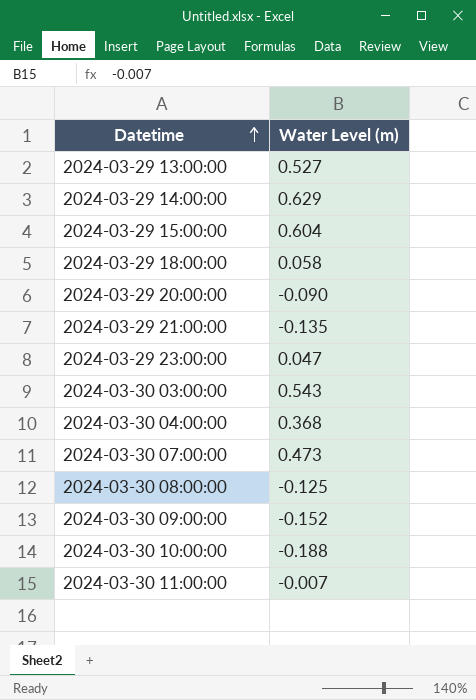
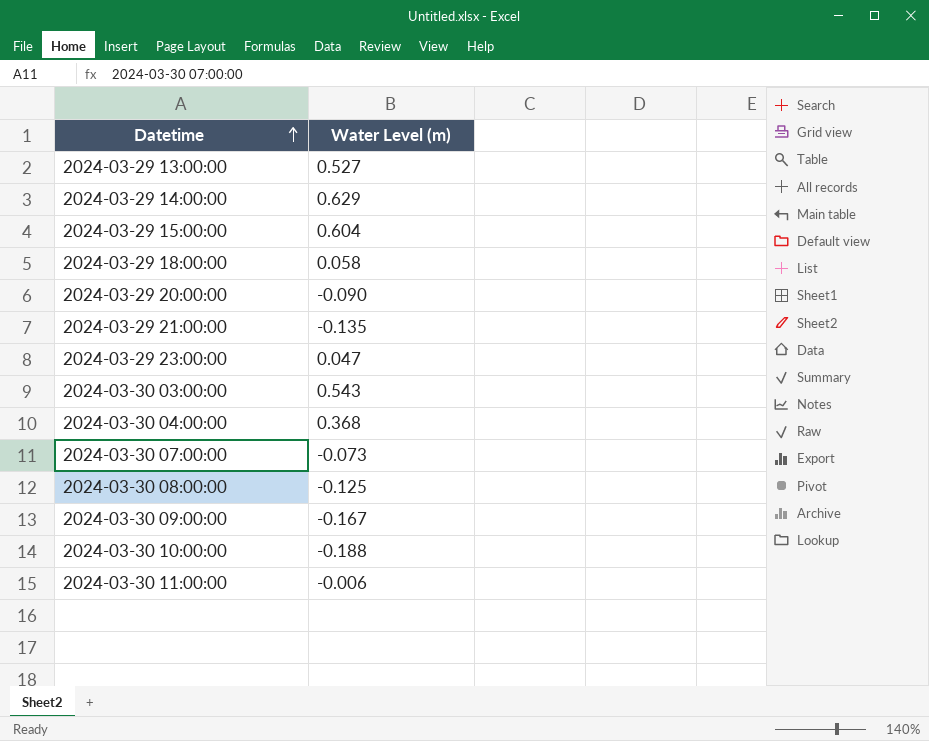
2024-03-30 07:00:00 | Water Level (m): 0.473 -> -0.073
2024-03-30 09:00:00 | Water Level (m): -0.152 -> -0.167
2024-03-30 11:00:00 | Water Level (m): -0.007 -> -0.006

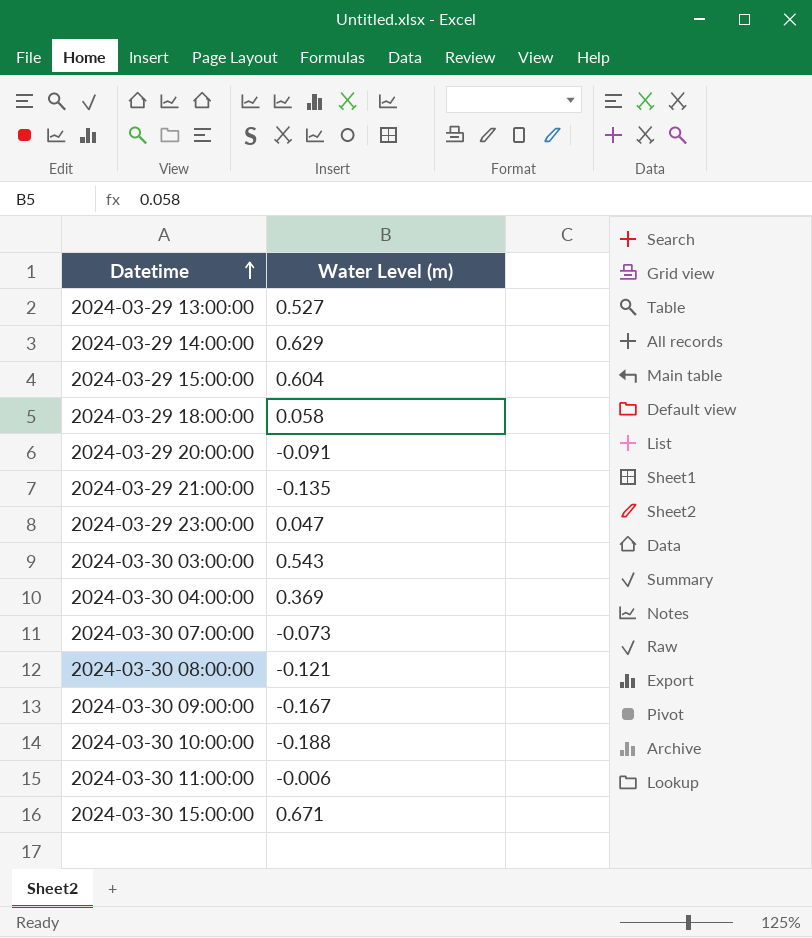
2024-03-29 20:00:00 | Water Level (m): -0.090 -> -0.091
2024-03-30 04:00:00 | Water Level (m): 0.368 -> 0.369
2024-03-30 08:00:00 | Water Level (m): -0.125 -> -0.121
row 2024-03-30 15:00:00: none -> 0.671

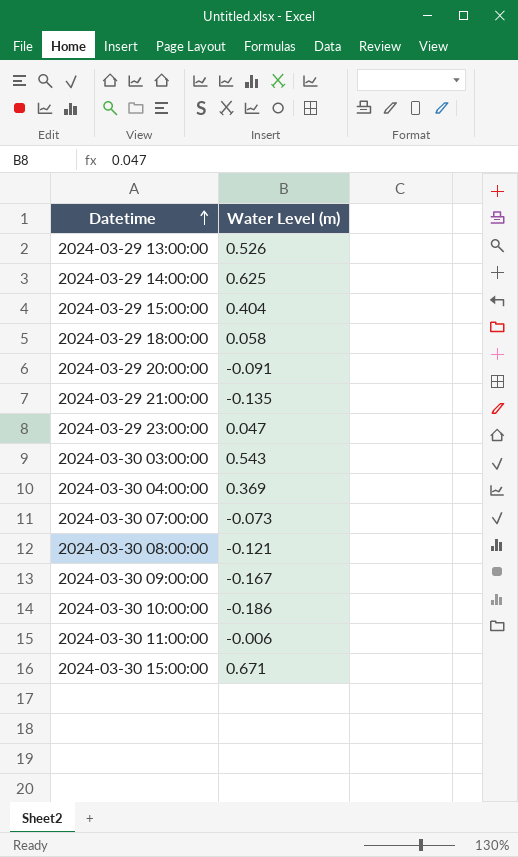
2024-03-29 13:00:00 | Water Level (m): 0.527 -> 0.526
2024-03-29 14:00:00 | Water Level (m): 0.629 -> 0.625
2024-03-29 15:00:00 | Water Level (m): 0.604 -> 0.404
2024-03-30 10:00:00 | Water Level (m): -0.188 -> -0.186

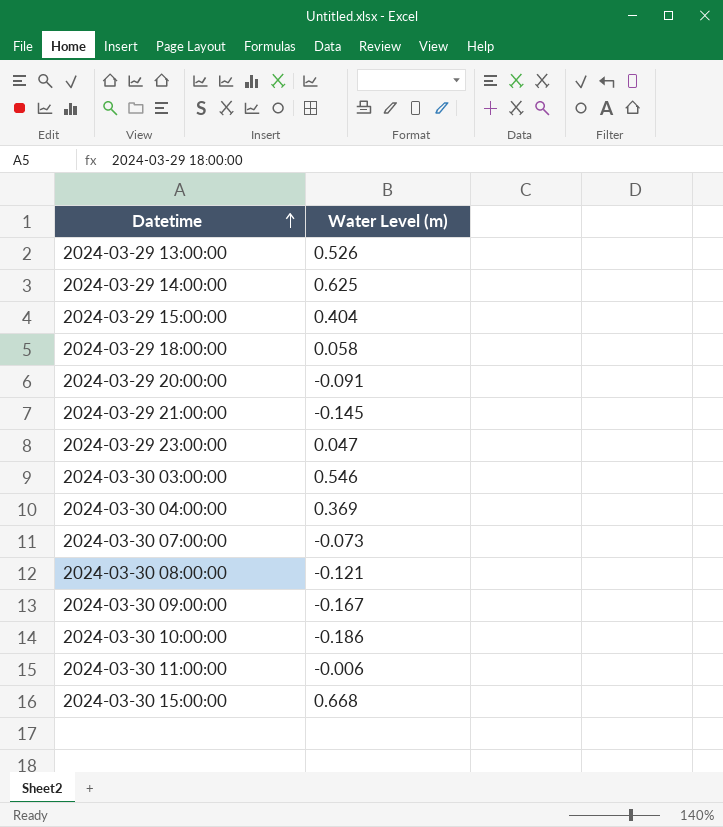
2024-03-29 21:00:00 | Water Level (m): -0.135 -> -0.145
2024-03-30 03:00:00 | Water Level (m): 0.543 -> 0.546
2024-03-30 15:00:00 | Water Level (m): 0.671 -> 0.668

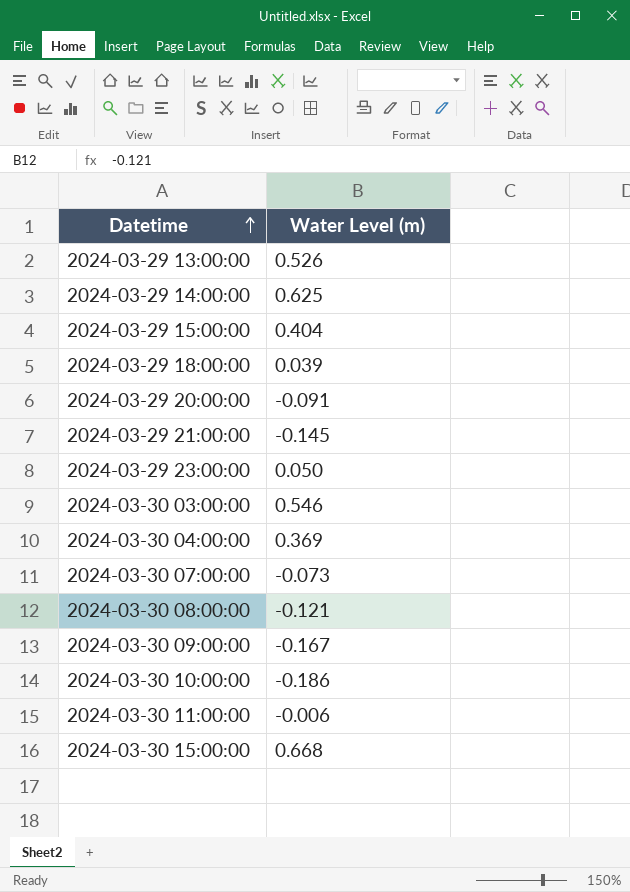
2024-03-29 18:00:00 | Water Level (m): 0.058 -> 0.039
2024-03-29 23:00:00 | Water Level (m): 0.047 -> 0.050

